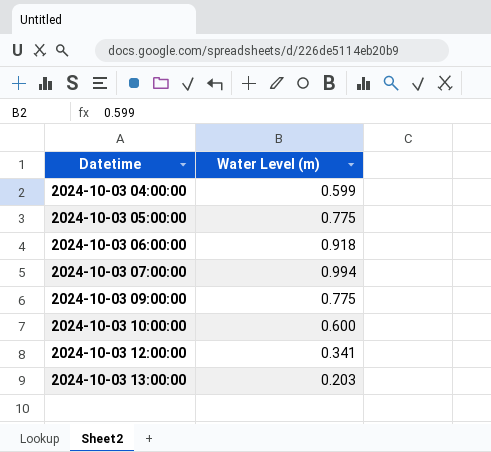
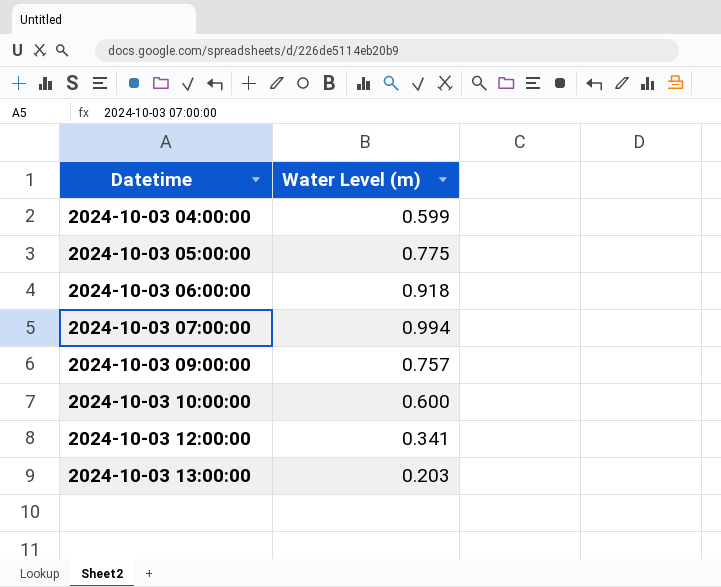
2024-10-03 09:00:00 | Water Level (m): 0.775 -> 0.757

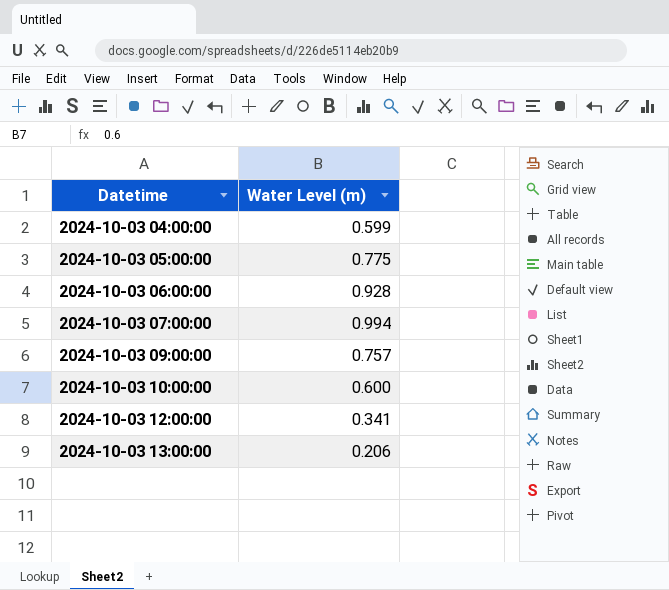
2024-10-03 06:00:00 | Water Level (m): 0.918 -> 0.928
2024-10-03 13:00:00 | Water Level (m): 0.203 -> 0.206

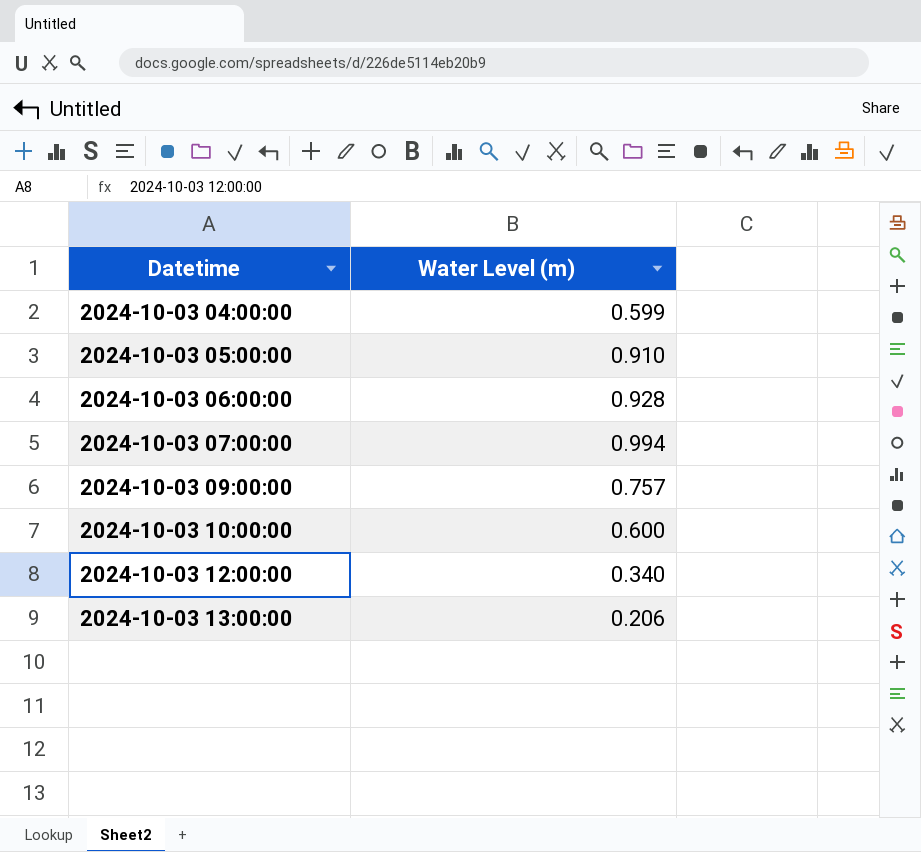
2024-10-03 05:00:00 | Water Level (m): 0.775 -> 0.910
2024-10-03 12:00:00 | Water Level (m): 0.341 -> 0.340

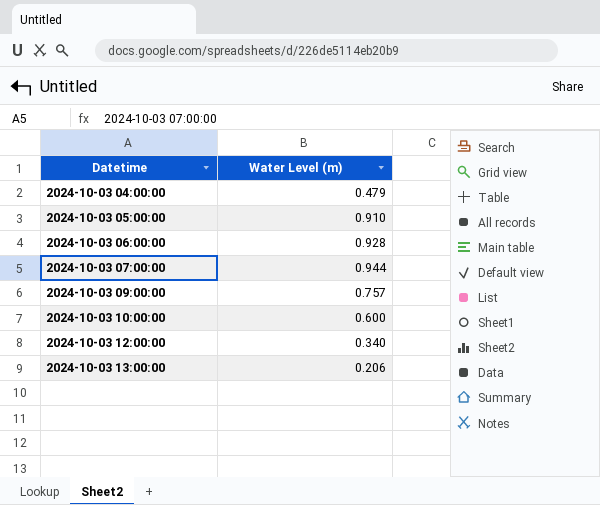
2024-10-03 04:00:00 | Water Level (m): 0.599 -> 0.479
2024-10-03 07:00:00 | Water Level (m): 0.994 -> 0.944

